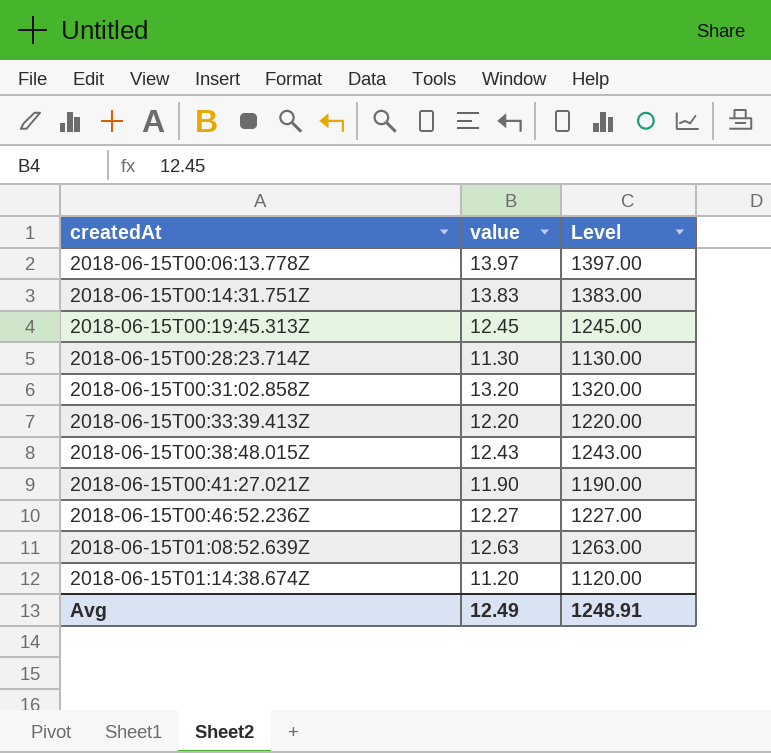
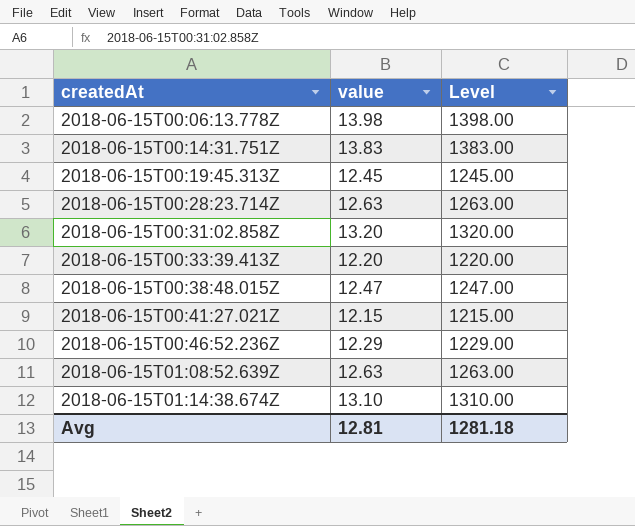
2018-06-15T00:06:13.778Z | value: 13.97 -> 13.98
2018-06-15T00:06:13.778Z | Level: 1397.00 -> 1398.00
2018-06-15T00:28:23.714Z | value: 11.30 -> 12.63
2018-06-15T00:28:23.714Z | Level: 1130.00 -> 1263.00
2018-06-15T00:38:48.015Z | value: 12.43 -> 12.47
2018-06-15T00:38:48.015Z | Level: 1243.00 -> 1247.00
2018-06-15T00:41:27.021Z | value: 11.90 -> 12.15
2018-06-15T00:41:27.021Z | Level: 1190.00 -> 1215.00
2018-06-15T00:46:52.236Z | value: 12.27 -> 12.29
2018-06-15T00:46:52.236Z | Level: 1227.00 -> 1229.00
2018-06-15T01:14:38.674Z | value: 11.20 -> 13.10
2018-06-15T01:14:38.674Z | Level: 1120.00 -> 1310.00
Avg | value: 12.49 -> 12.81
Avg | Level: 1248.91 -> 1281.18

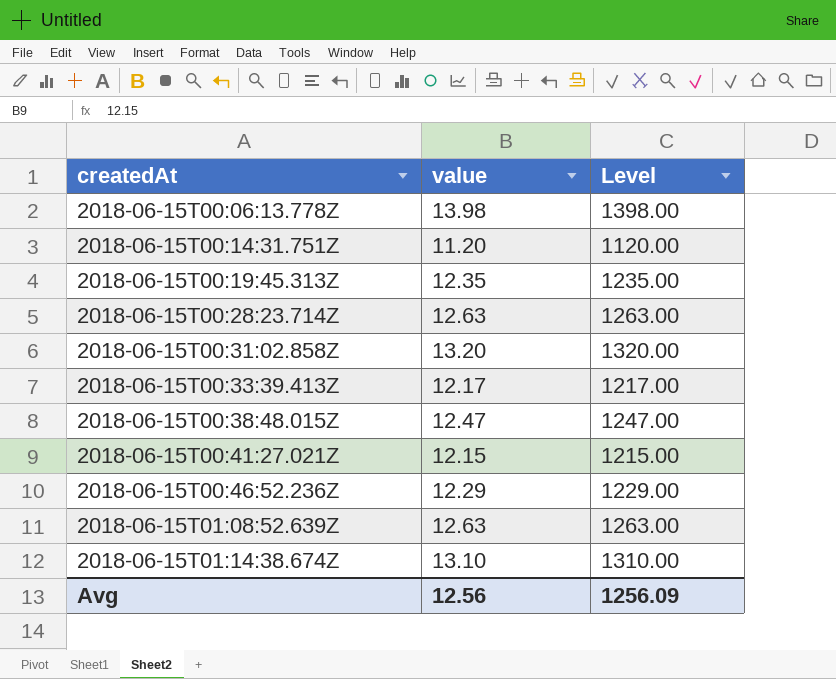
2018-06-15T00:14:31.751Z | value: 13.83 -> 11.20
2018-06-15T00:14:31.751Z | Level: 1383.00 -> 1120.00
2018-06-15T00:19:45.313Z | value: 12.45 -> 12.35
2018-06-15T00:19:45.313Z | Level: 1245.00 -> 1235.00
2018-06-15T00:33:39.413Z | value: 12.20 -> 12.17
2018-06-15T00:33:39.413Z | Level: 1220.00 -> 1217.00
Avg | value: 12.81 -> 12.56
Avg | Level: 1281.18 -> 1256.09

